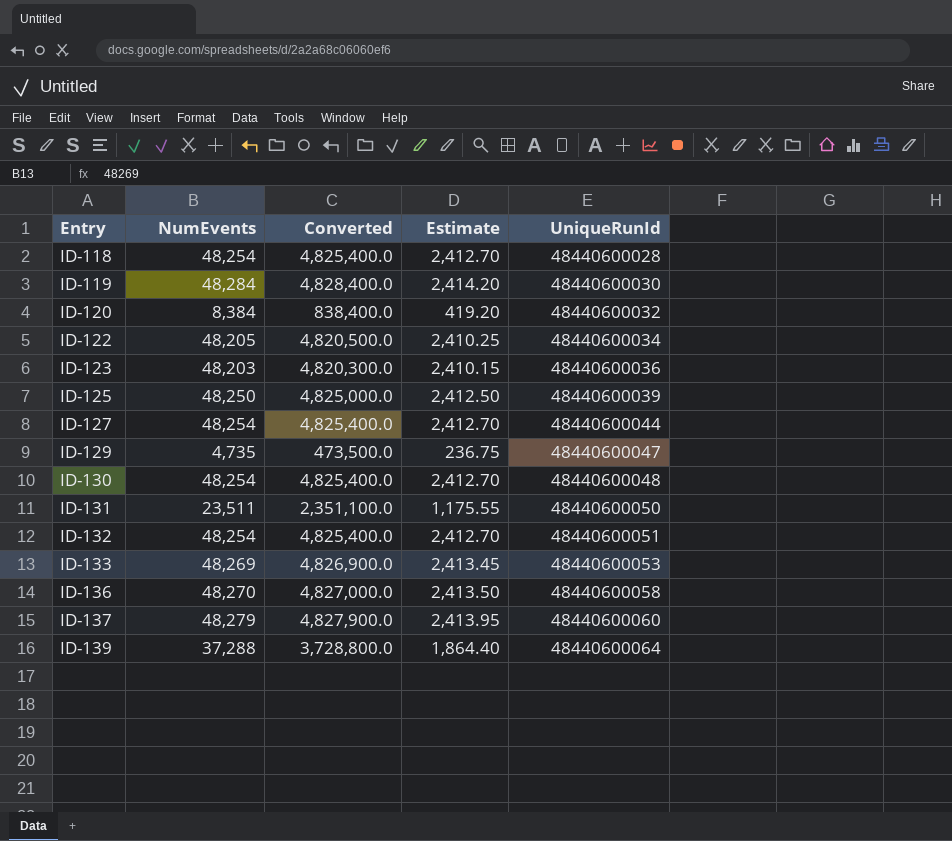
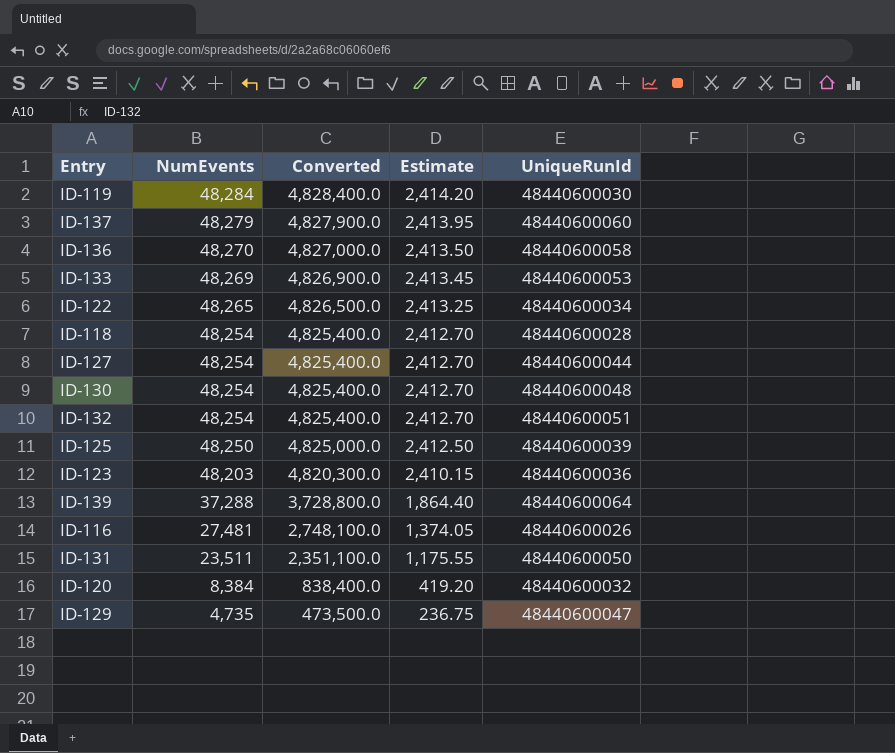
row order: Entry ascending -> NumEvents descending
ID-122 | NumEvents: 48,205 -> 48,265
ID-122 | Converted: 4,820,500.0 -> 4,826,500.0
ID-122 | Estimate: 2,410.25 -> 2,413.25
row ID-116: none -> 27,481 | 2,748,100.0 | 1,374.05 | 48440600026

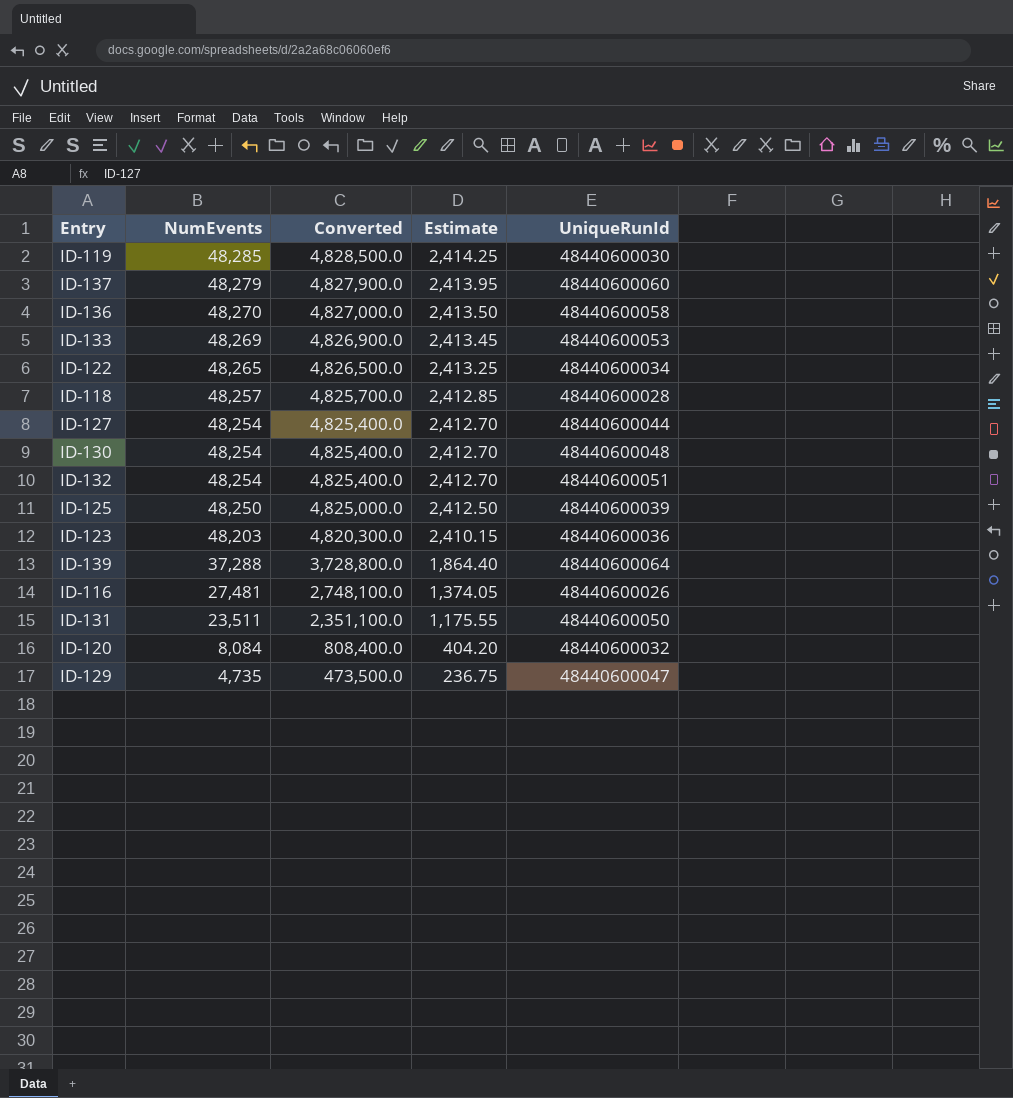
ID-119 | NumEvents: 48,284 -> 48,285
ID-119 | Converted: 4,828,400.0 -> 4,828,500.0
ID-119 | Estimate: 2,414.20 -> 2,414.25
ID-118 | NumEvents: 48,254 -> 48,257
ID-118 | Converted: 4,825,400.0 -> 4,825,700.0
ID-118 | Estimate: 2,412.70 -> 2,412.85
ID-120 | NumEvents: 8,384 -> 8,084
ID-120 | Converted: 838,400.0 -> 808,400.0
ID-120 | Estimate: 419.20 -> 404.20

